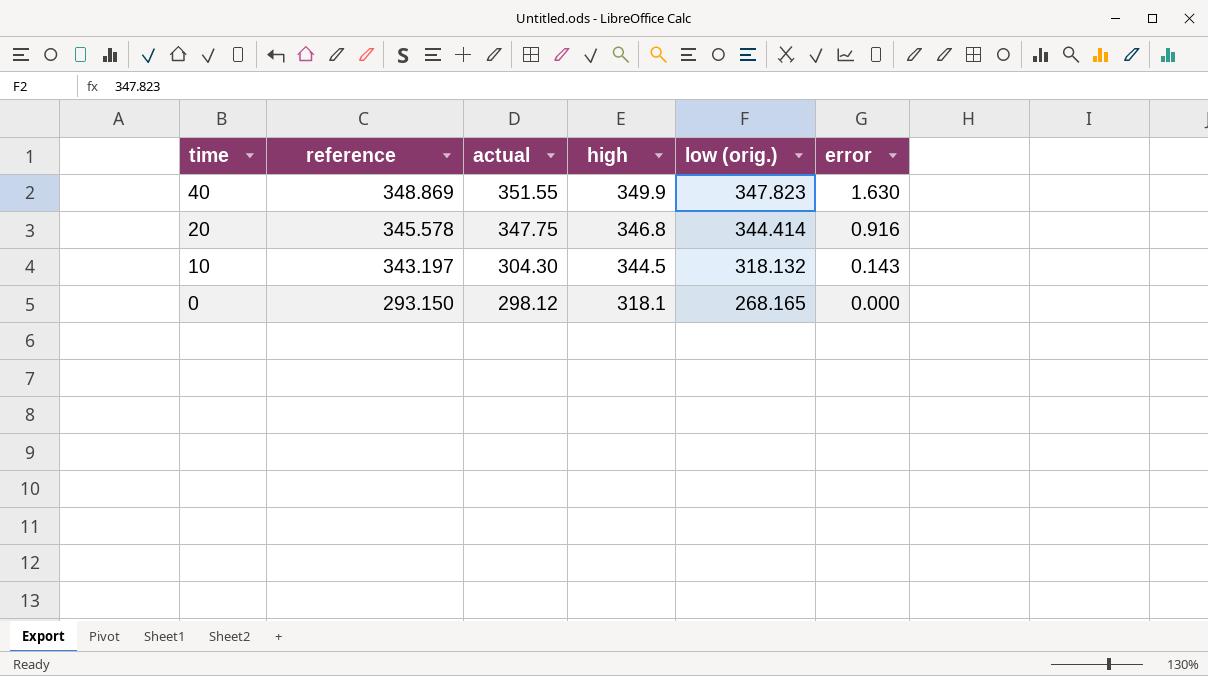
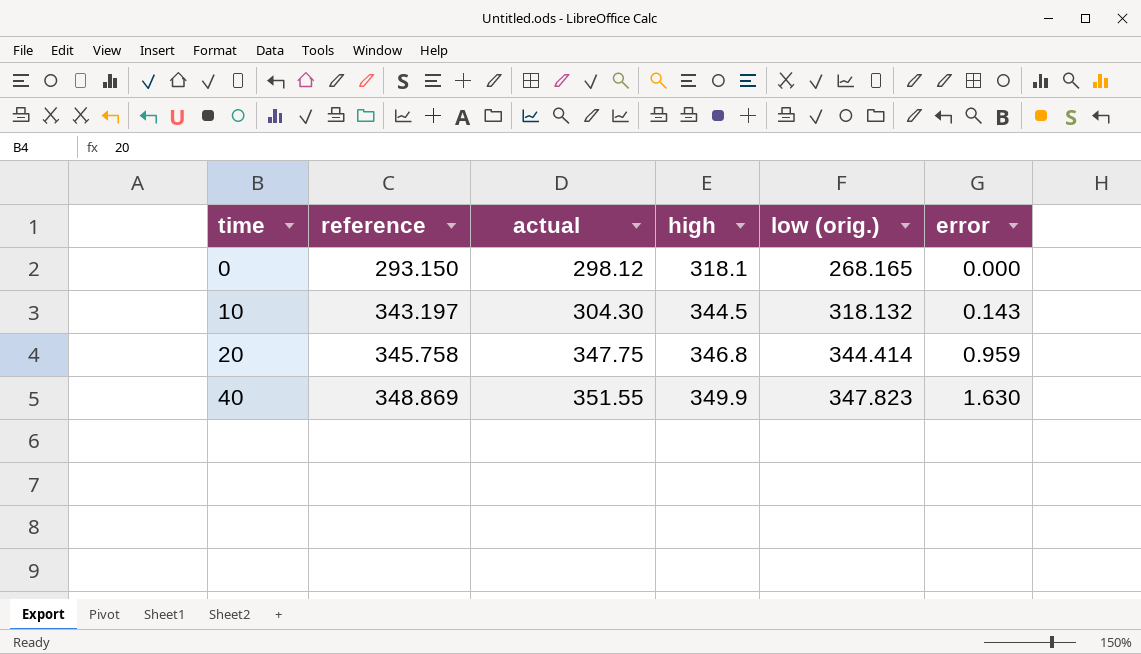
row order: time descending -> time ascending
20 | reference: 345.578 -> 345.758
20 | error: 0.916 -> 0.959

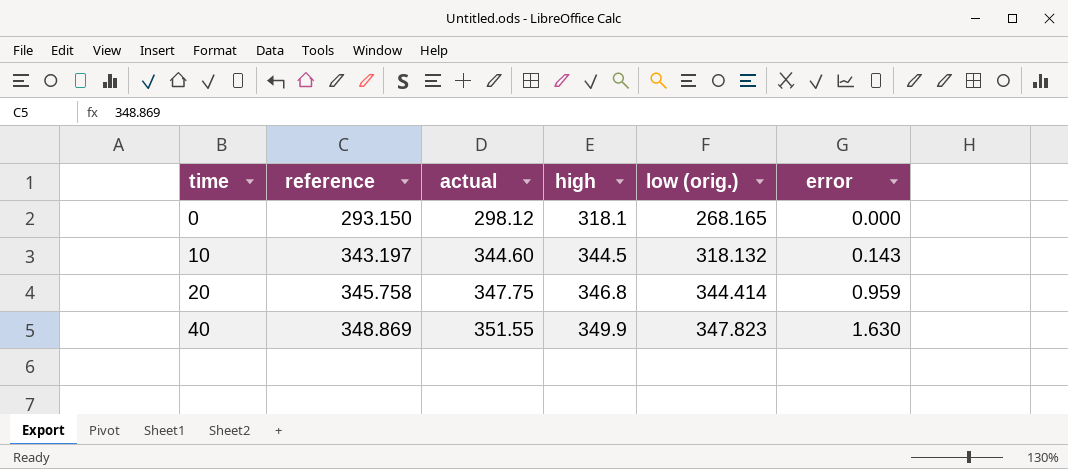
10 | actual: 304.30 -> 344.60

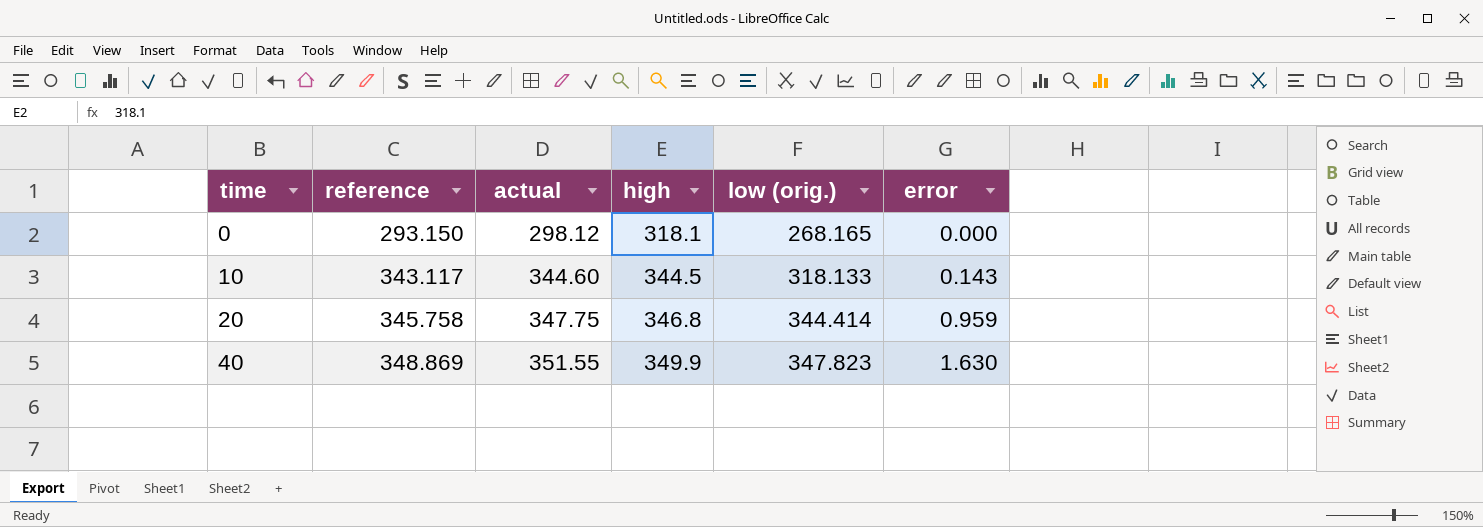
10 | reference: 343.197 -> 343.117
10 | low (orig.): 318.132 -> 318.133

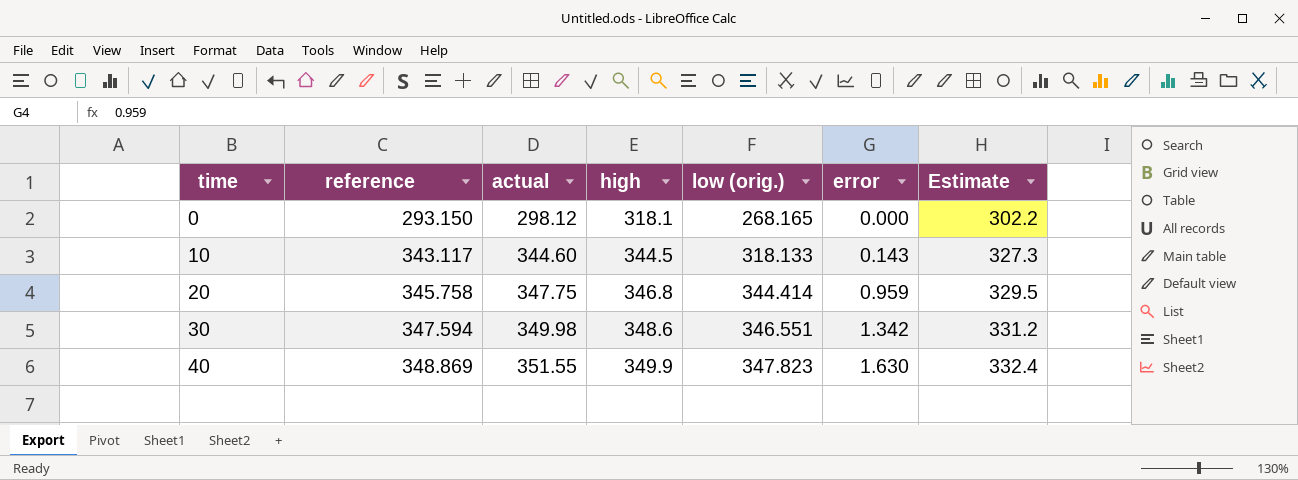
column Estimate | formula: none -> [high] * 0.95
row 30: none -> 347.594 | 349.98 | 348.6 | 346.551 | 1.342 | 331.2

